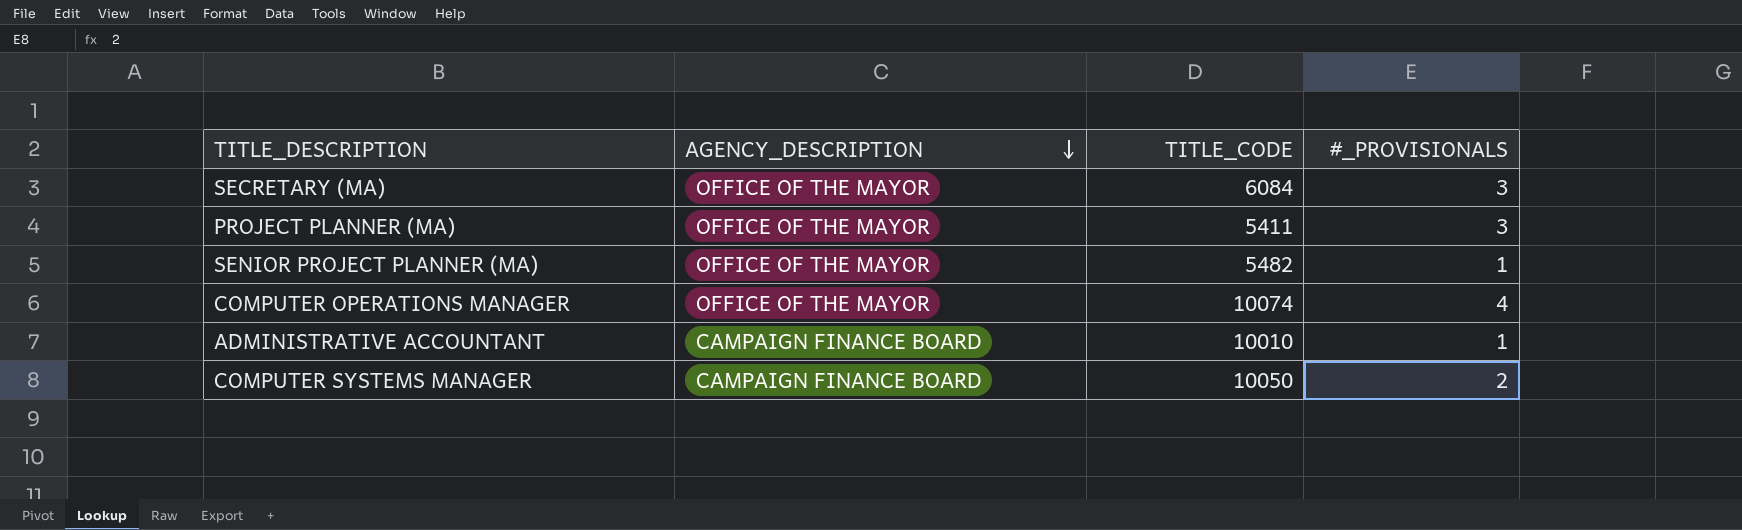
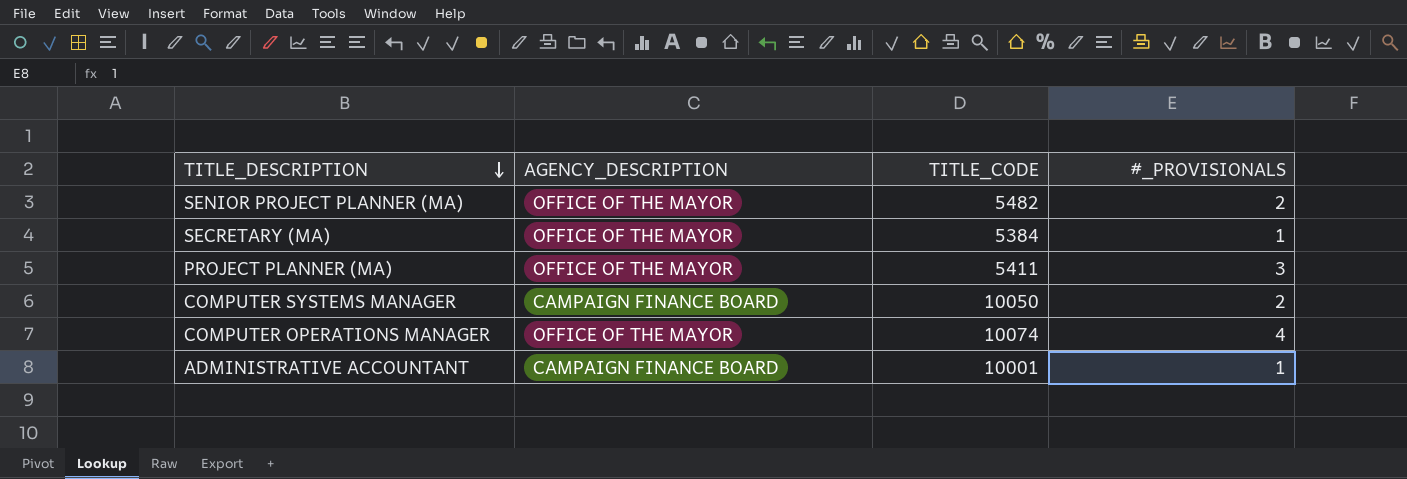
row order: AGENCY_DESCRIPTION descending -> TITLE_DESCRIPTION descending
SENIOR PROJECT PLANNER (MA) | #_PROVISIONALS: 1 -> 2
SECRETARY (MA) | TITLE_CODE: 6084 -> 5384
SECRETARY (MA) | #_PROVISIONALS: 3 -> 1
ADMINISTRATIVE ACCOUNTANT | TITLE_CODE: 10010 -> 10001

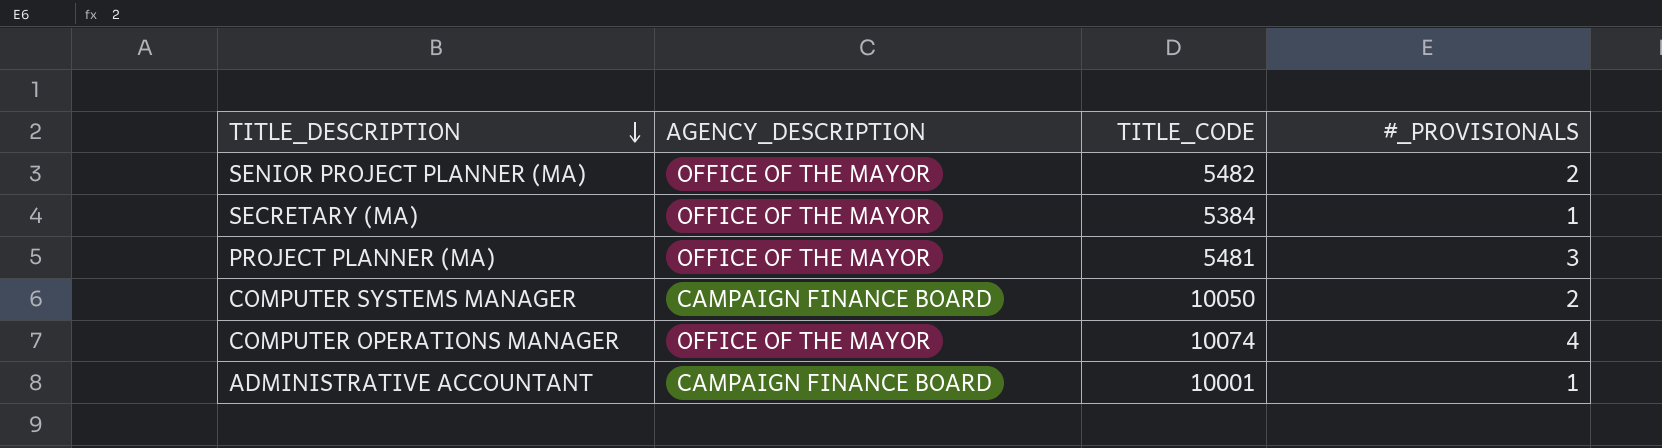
PROJECT PLANNER (MA) | TITLE_CODE: 5411 -> 5481

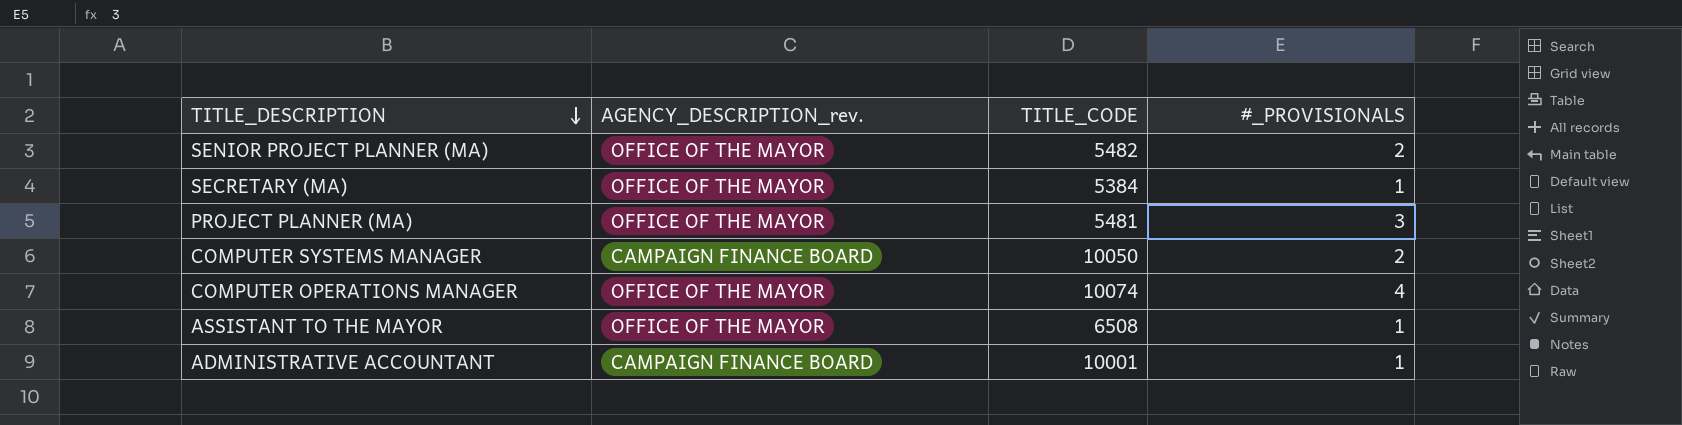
column name: AGENCY_DESCRIPTION -> AGENCY_DESCRIPTION_rev.
row ASSISTANT TO THE MAYOR: none -> OFFICE OF THE MAYOR | 6508 | 1

